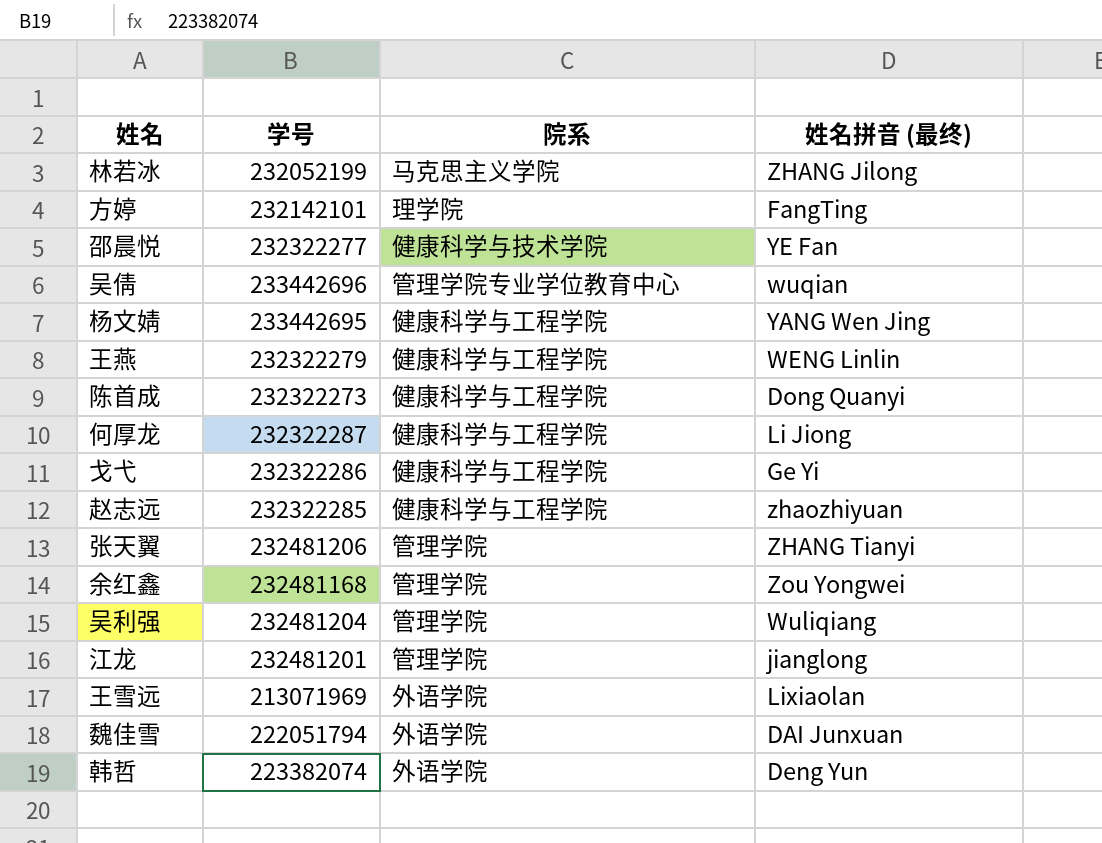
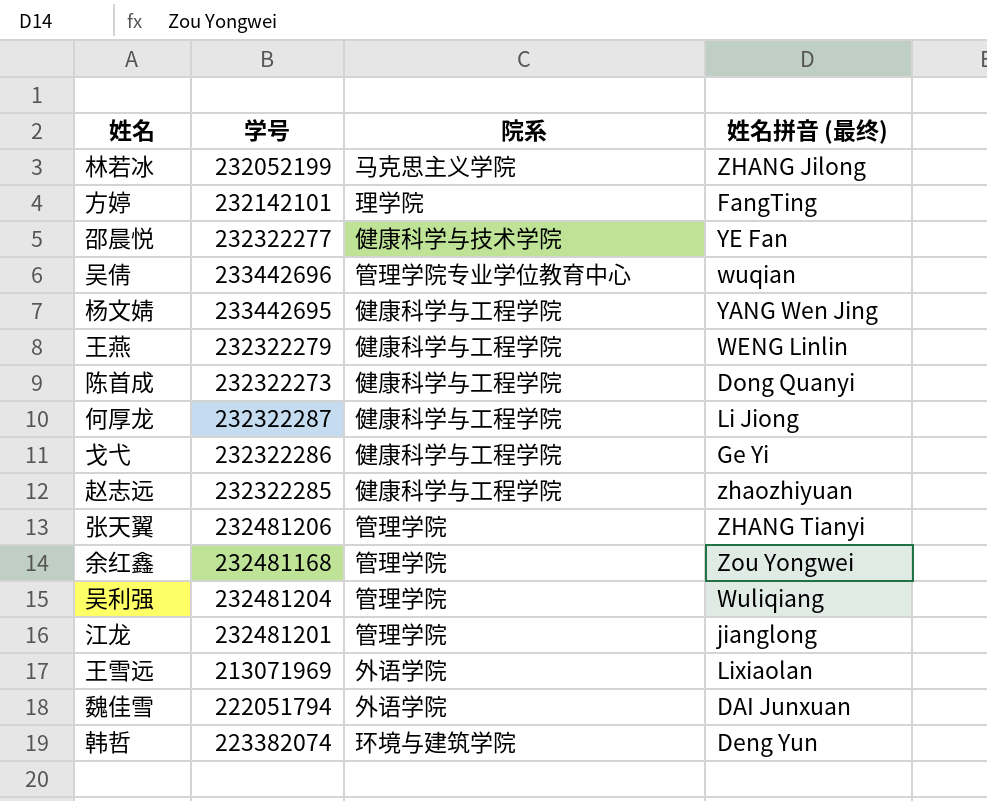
韩哲 | 院系: 外语学院 -> 环境与建筑学院

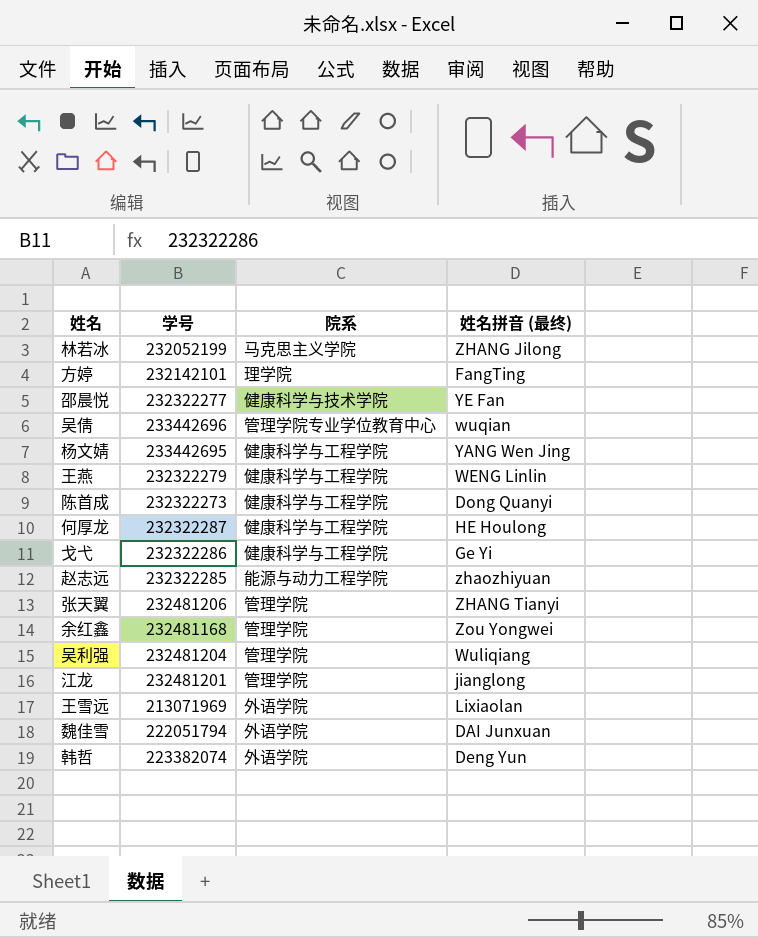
何厚龙 | 姓名拼音 (最终): Li Jiong -> HE Houlong
赵志远 | 院系: 健康科学与工程学院 -> 能源与动力工程学院
韩哲 | 院系: 环境与建筑学院 -> 外语学院

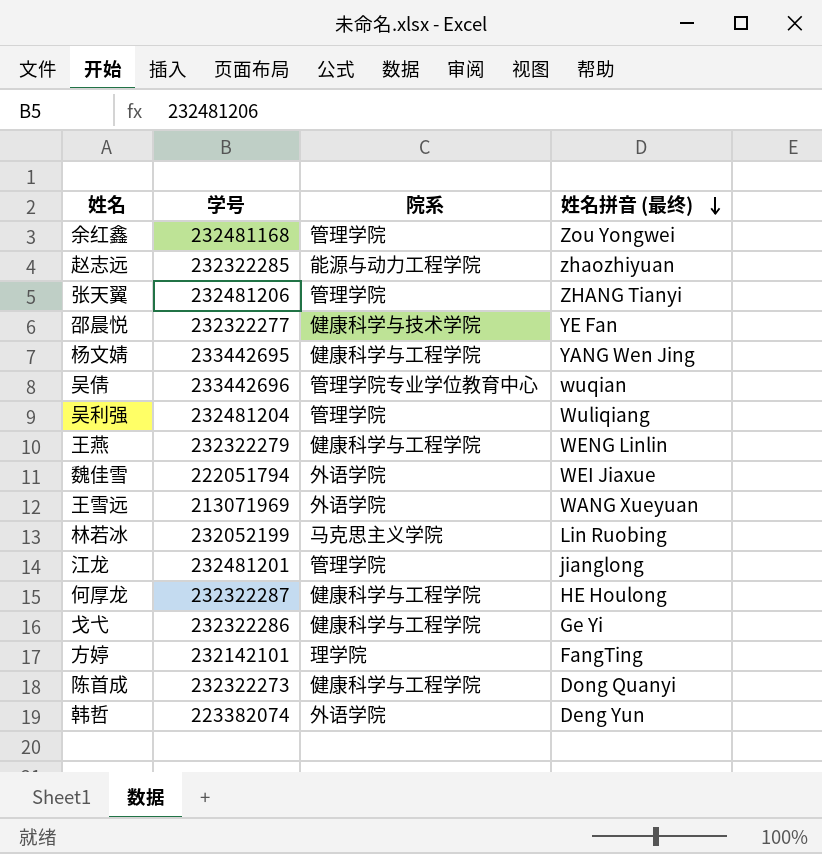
row order: none -> 姓名拼音 (最终) descending
魏佳雪 | 姓名拼音 (最终): DAI Junxuan -> WEI Jiaxue
王雪远 | 姓名拼音 (最终): Lixiaolan -> WANG Xueyuan
林若冰 | 姓名拼音 (最终): ZHANG Jilong -> Lin Ruobing

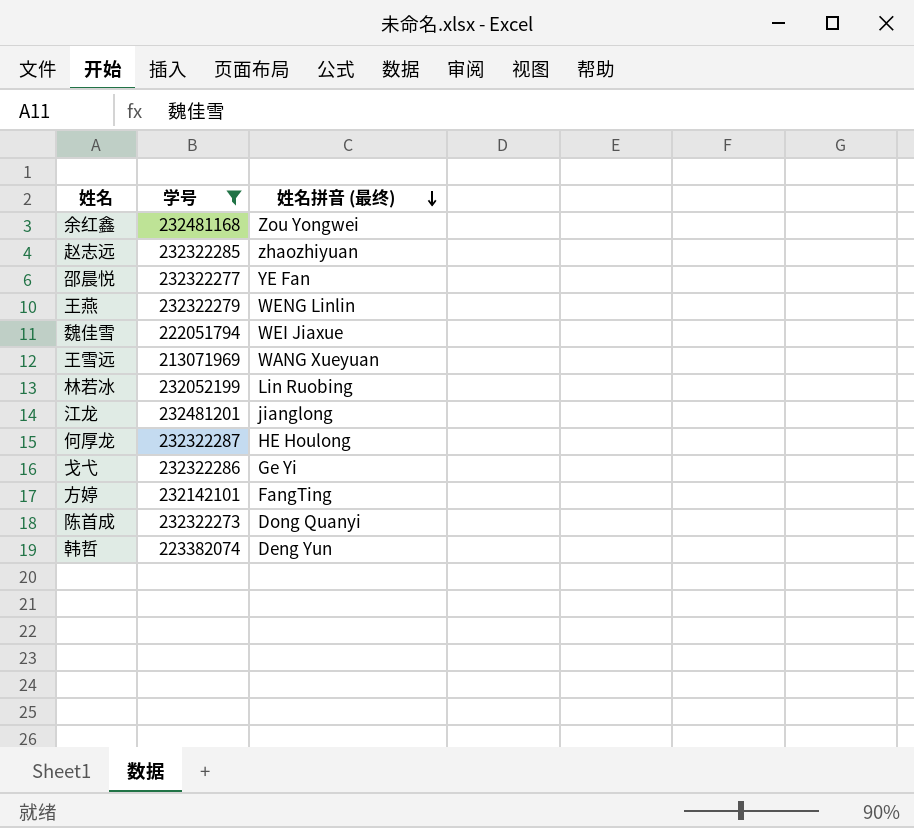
filter: none -> 学号 <= 232481201
column 院系 | position: 3 -> none

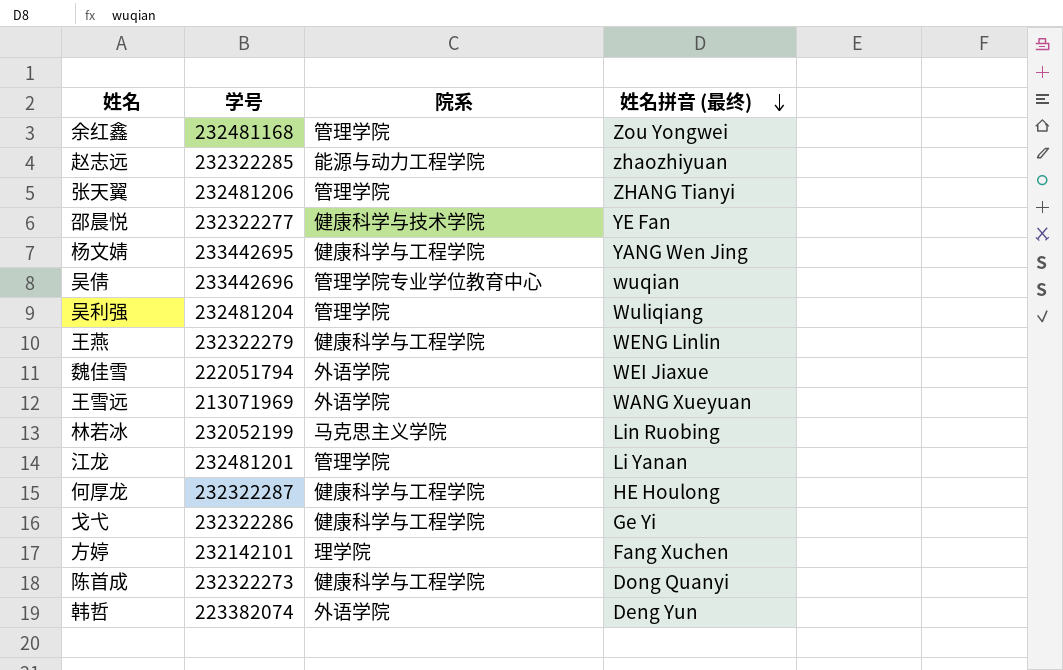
filter: 学号 <= 232481201 -> none
column 院系 | position: none -> 3
江龙 | 姓名拼音 (最终): jianglong -> Li Yanan
方婷 | 姓名拼音 (最终): FangTing -> Fang Xuchen

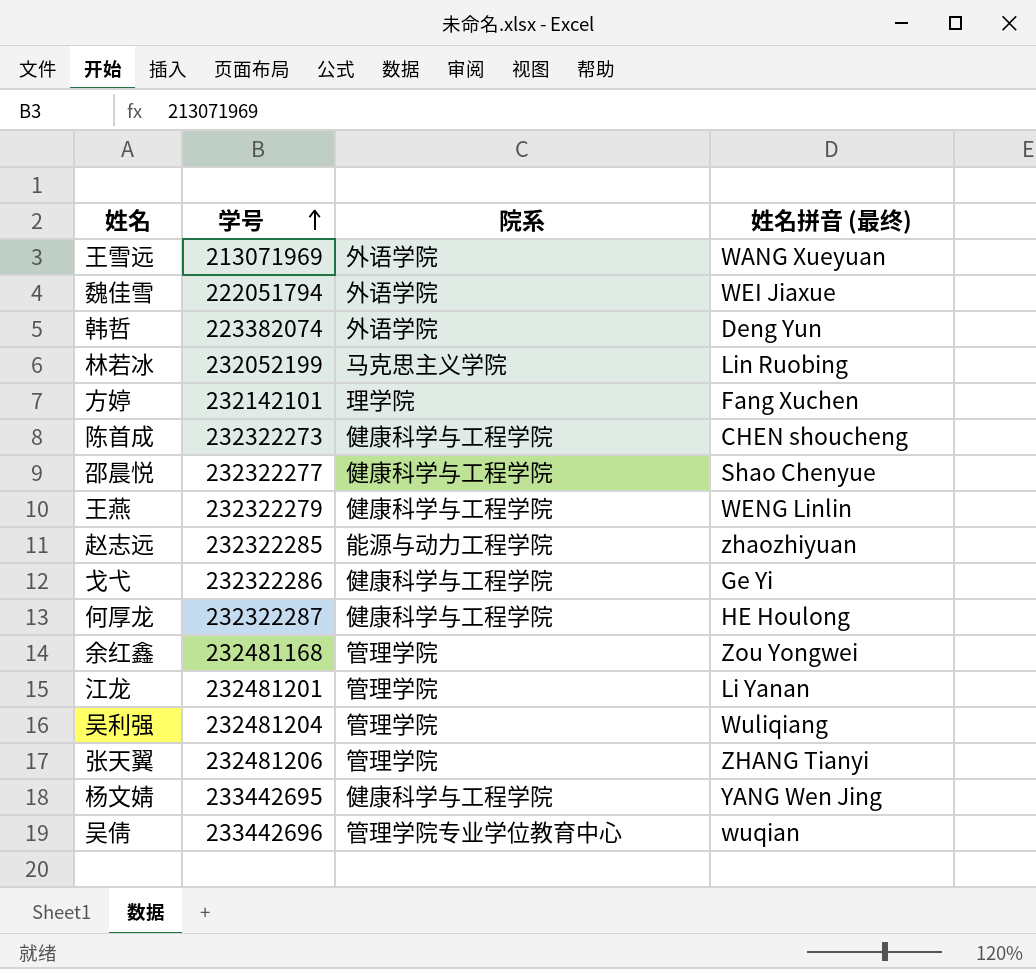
row order: 姓名拼音 (最终) descending -> 学号 ascending
陈首成 | 姓名拼音 (最终): Dong Quanyi -> CHEN shoucheng
邵晨悦 | 院系: 健康科学与技术学院 -> 健康科学与工程学院
邵晨悦 | 姓名拼音 (最终): YE Fan -> Shao Chenyue

